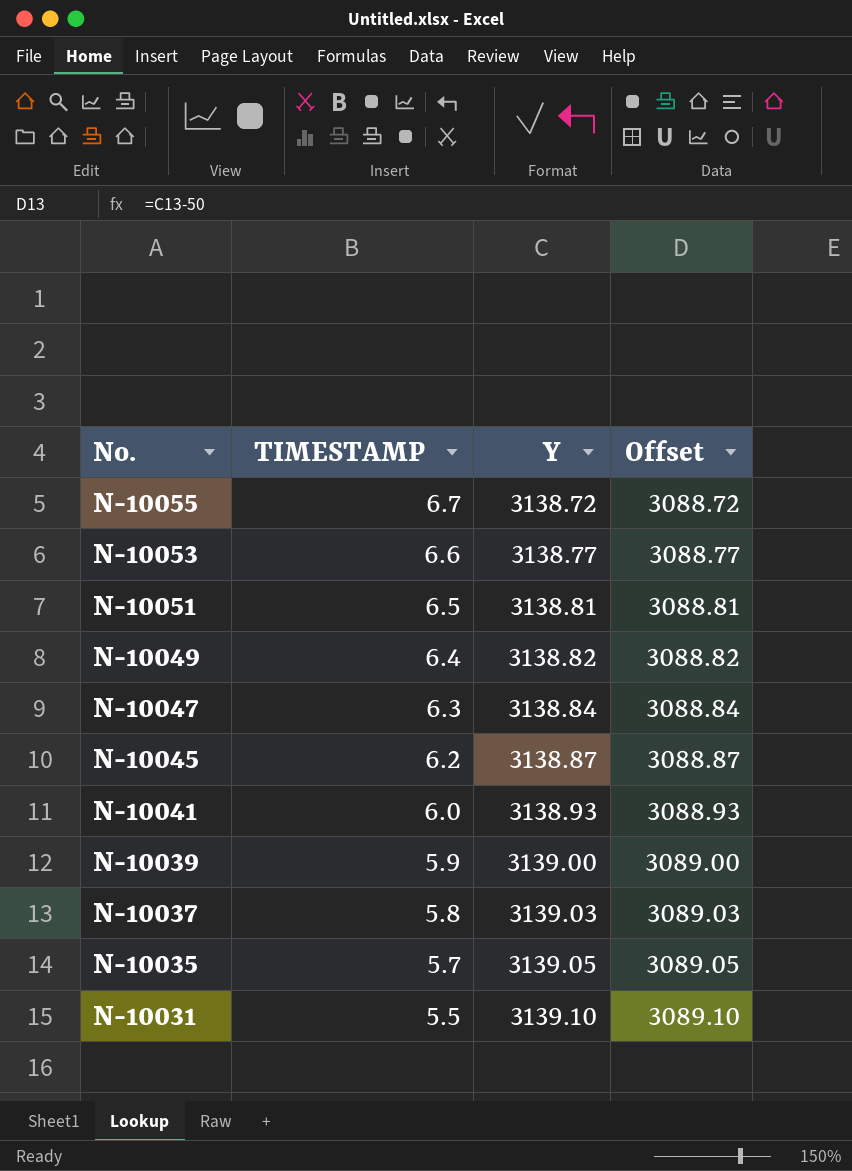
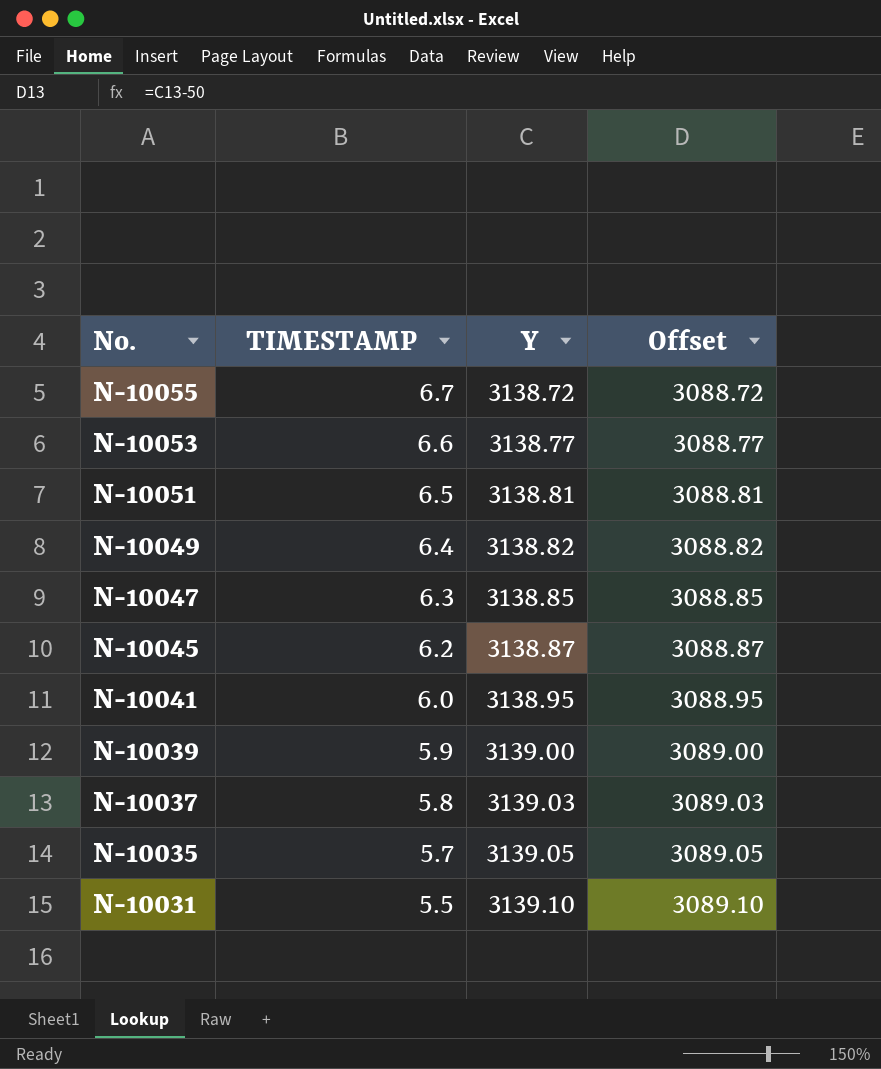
N-10047 | Y: 3138.84 -> 3138.85
N-10047 | Offset: 3088.84 -> 3088.85
N-10041 | Y: 3138.93 -> 3138.95
N-10041 | Offset: 3088.93 -> 3088.95

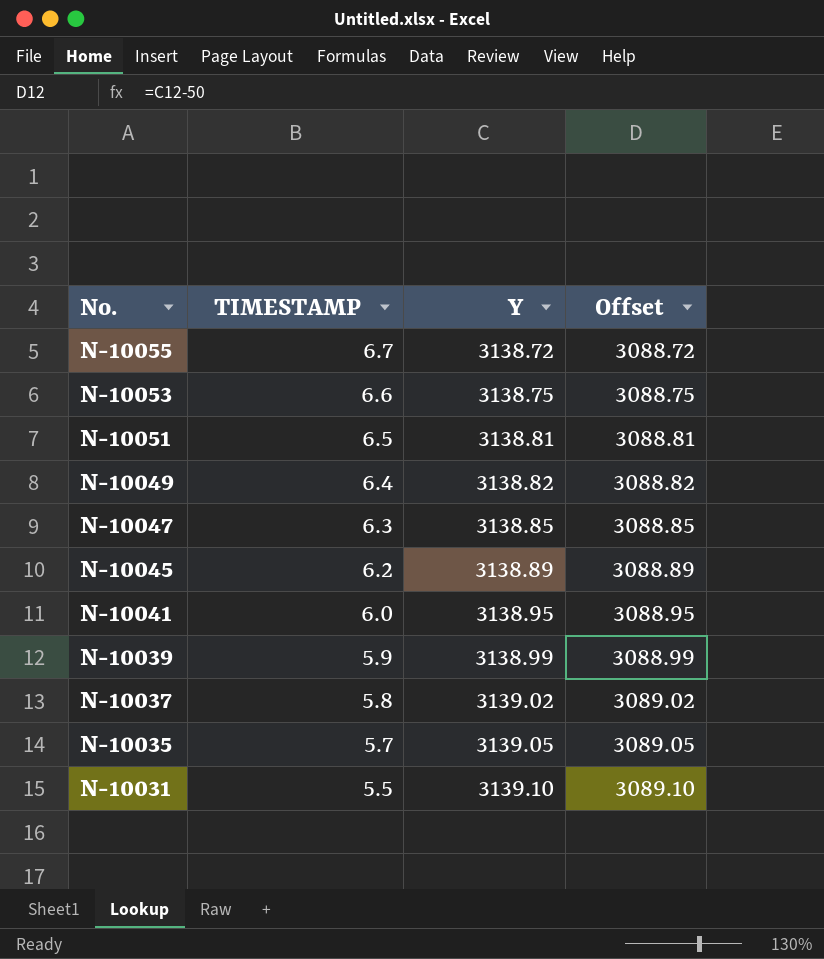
N-10053 | Y: 3138.77 -> 3138.75
N-10053 | Offset: 3088.77 -> 3088.75
N-10045 | Y: 3138.87 -> 3138.89
N-10045 | Offset: 3088.87 -> 3088.89
N-10039 | Y: 3139.00 -> 3138.99
N-10039 | Offset: 3089.00 -> 3088.99
N-10037 | Y: 3139.03 -> 3139.02
N-10037 | Offset: 3089.03 -> 3089.02

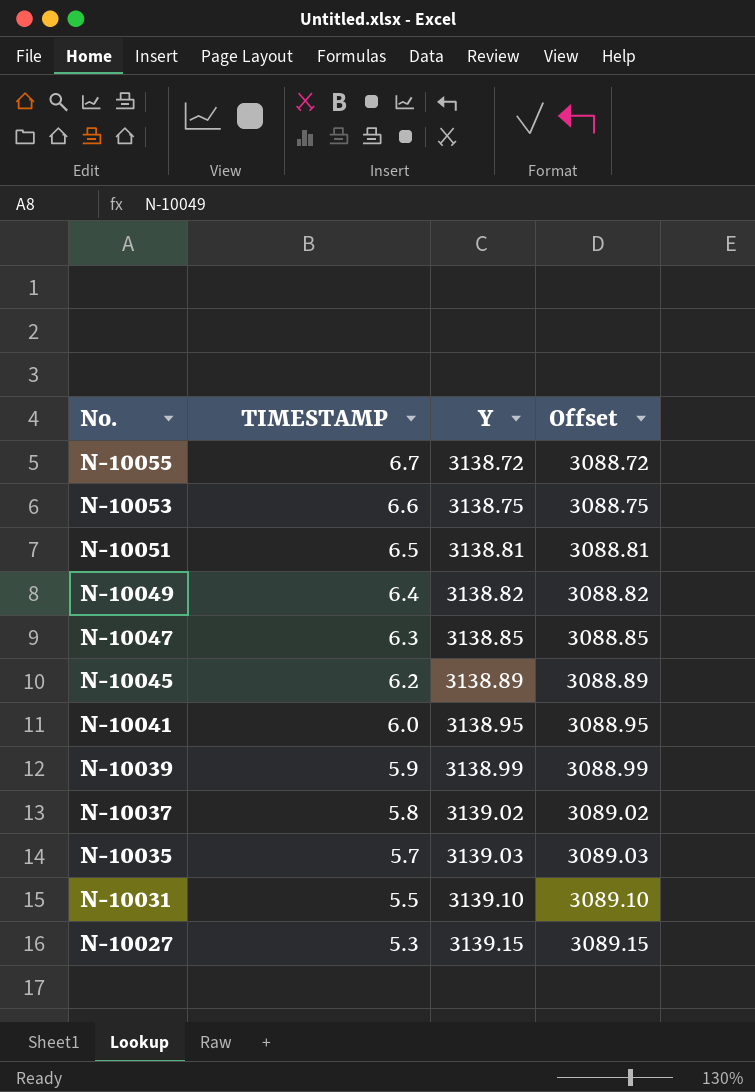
N-10035 | Y: 3139.05 -> 3139.03
N-10035 | Offset: 3089.05 -> 3089.03
row N-10027: none -> 5.3 | 3139.15 | 3089.15

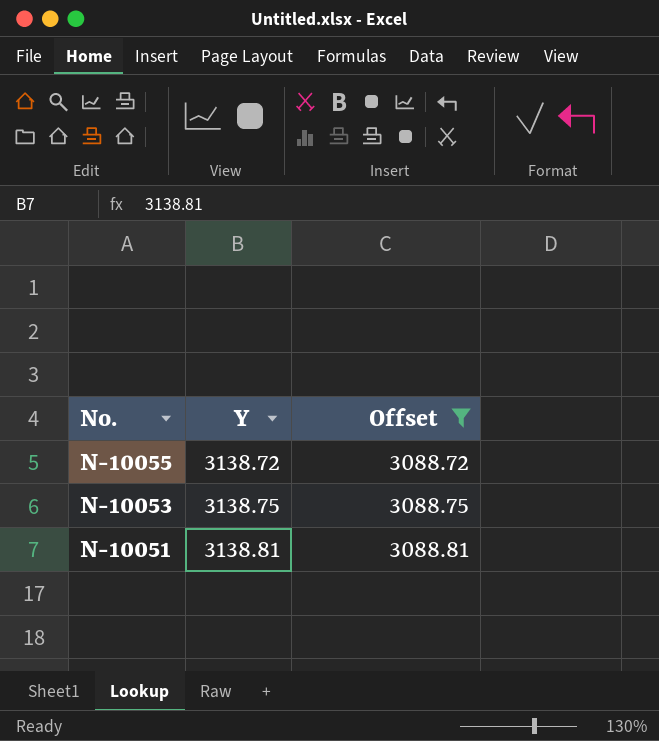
filter: none -> Offset <= 3088.81
column TIMESTAMP | position: 2 -> none

